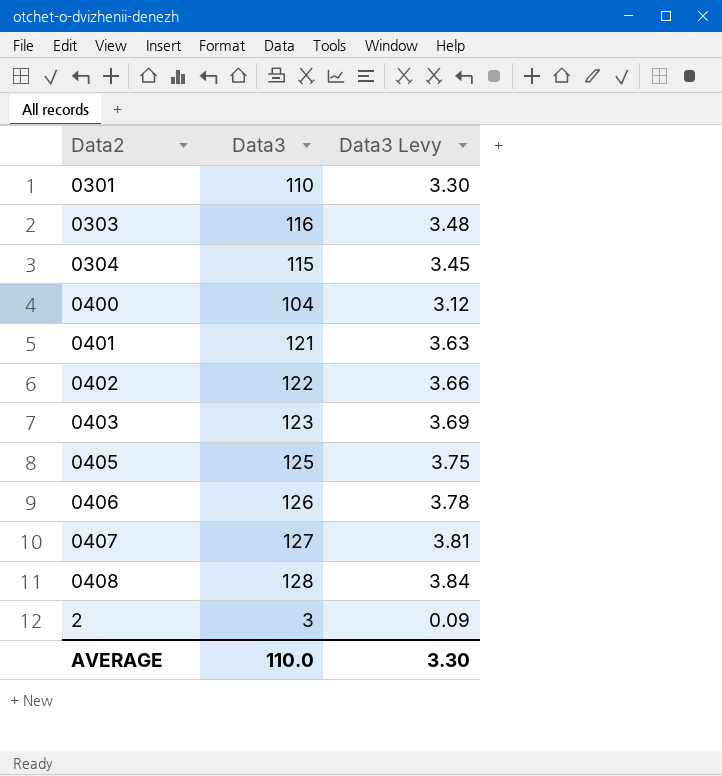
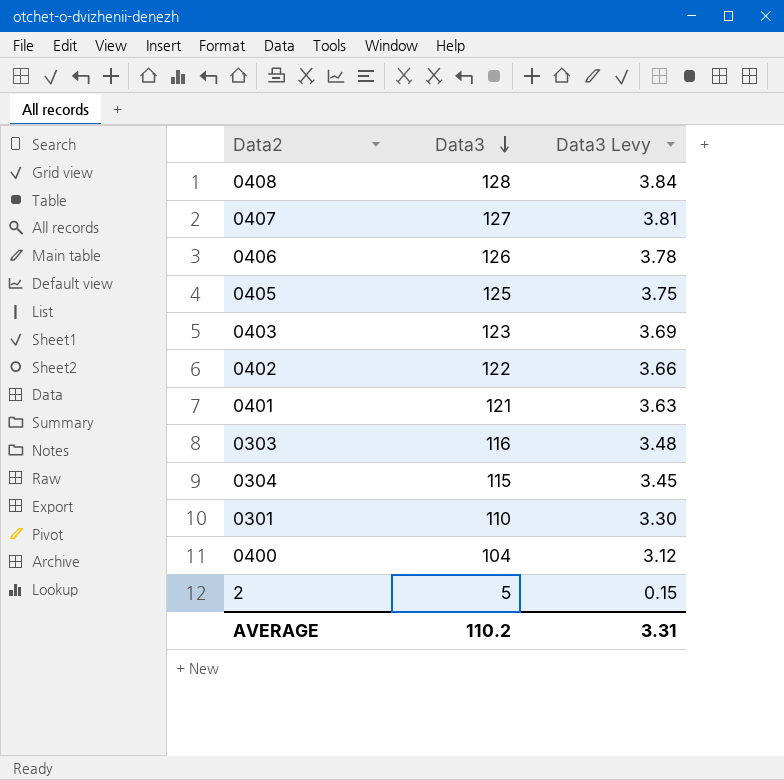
row order: none -> Data3 descending
2 | Data3: 3 -> 5
2 | Data3 Levy: 0.09 -> 0.15
AVERAGE | Data3: 110.0 -> 110.2
AVERAGE | Data3 Levy: 3.30 -> 3.31

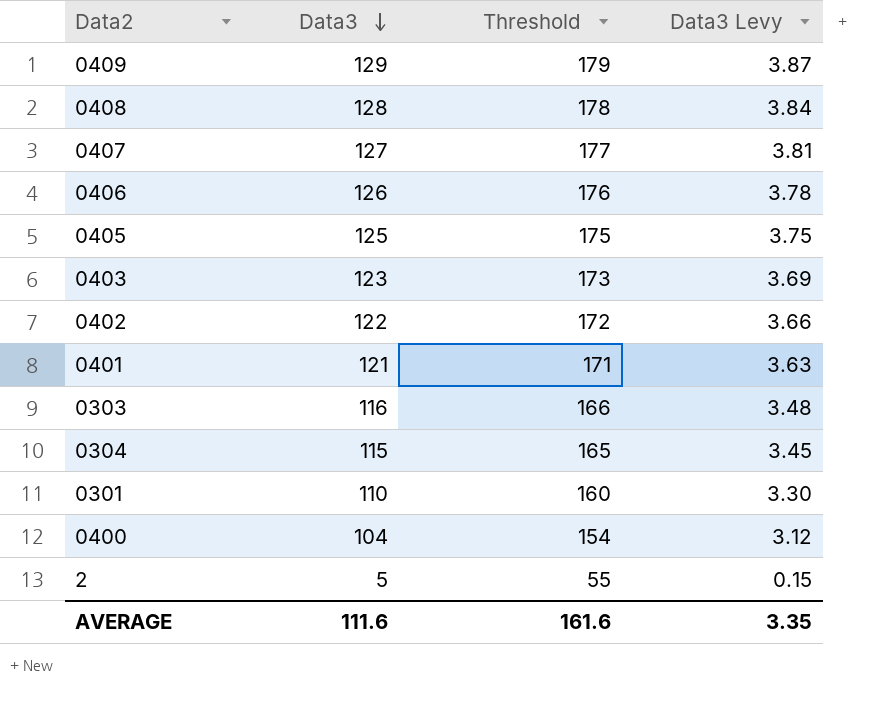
column Threshold | formula: none -> [Data3] + 50
row 0409: none -> 129 | 179 | 3.87
AVERAGE | Data3: 110.2 -> 111.6
AVERAGE | Data3 Levy: 3.31 -> 3.35

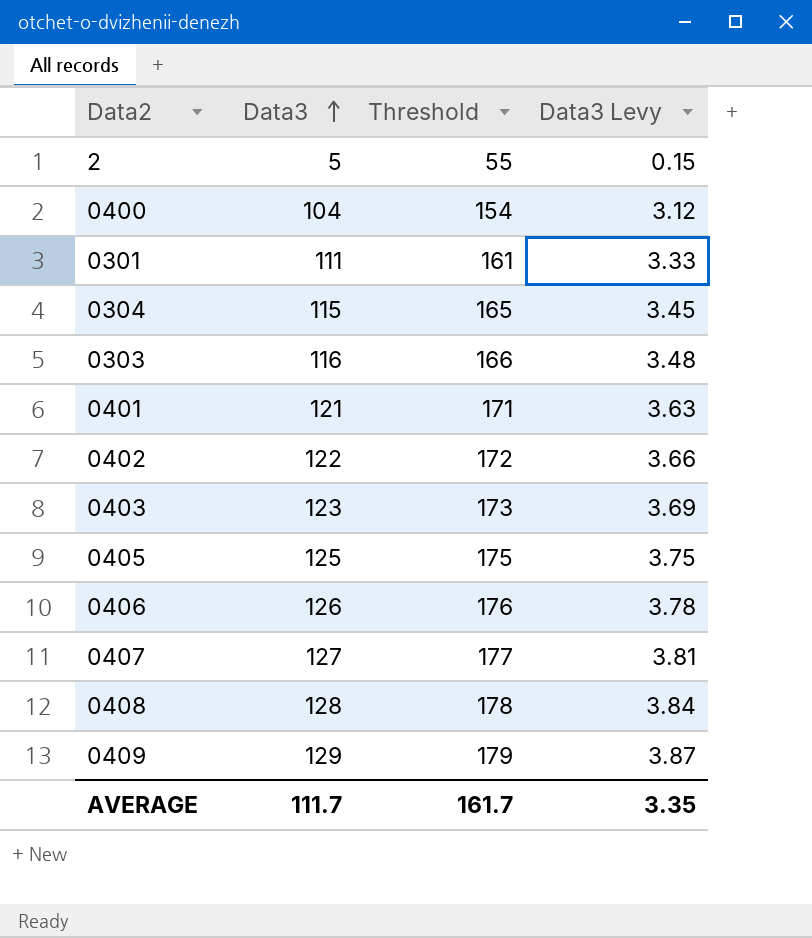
row order: Data3 descending -> Data3 ascending
0301 | Data3: 110 -> 111
0301 | Threshold: 160 -> 161
0301 | Data3 Levy: 3.30 -> 3.33
AVERAGE | Data3: 111.6 -> 111.7
AVERAGE | Threshold: 161.6 -> 161.7

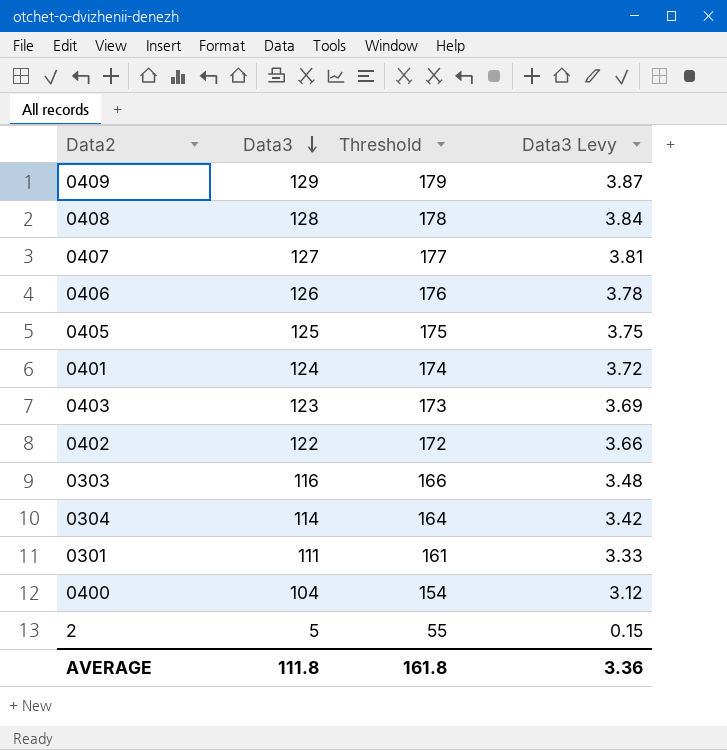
row order: Data3 ascending -> Data3 descending
0401 | Data3: 121 -> 124
0401 | Threshold: 171 -> 174
0401 | Data3 Levy: 3.63 -> 3.72
0304 | Data3: 115 -> 114
0304 | Threshold: 165 -> 164
0304 | Data3 Levy: 3.45 -> 3.42
AVERAGE | Data3: 111.7 -> 111.8
AVERAGE | Threshold: 161.7 -> 161.8
AVERAGE | Data3 Levy: 3.35 -> 3.36

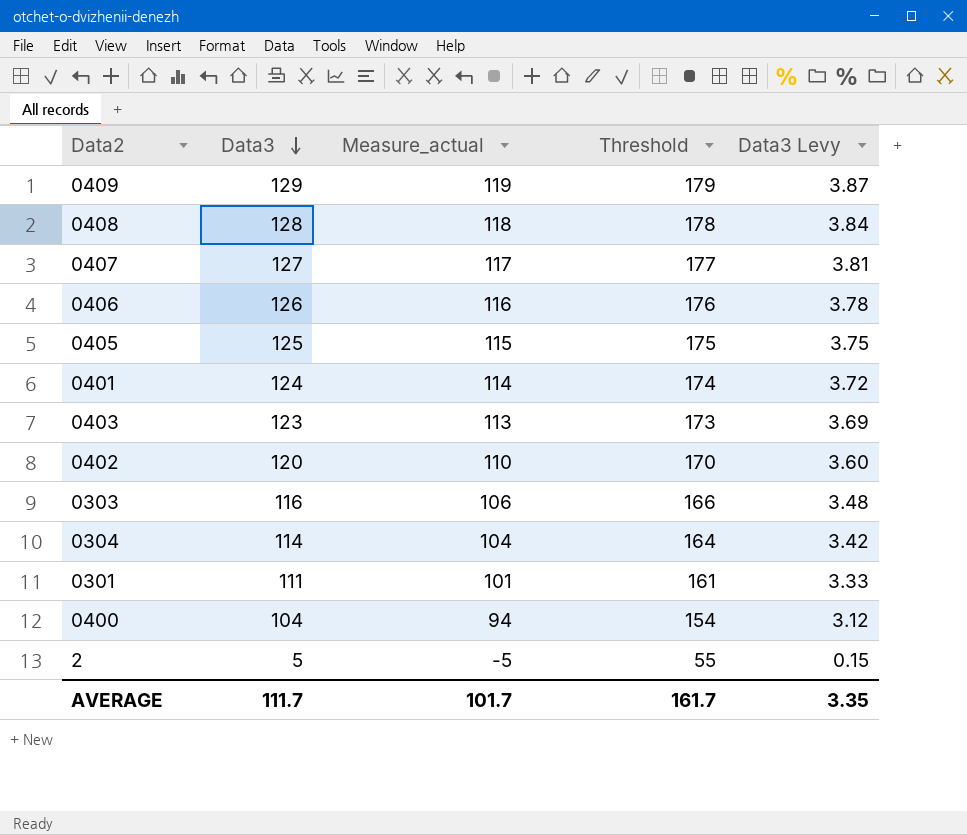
column Measure_actual | formula: none -> [Data3] - 10
0402 | Data3: 122 -> 120
0402 | Threshold: 172 -> 170
0402 | Data3 Levy: 3.66 -> 3.60
AVERAGE | Data3: 111.8 -> 111.7
AVERAGE | Threshold: 161.8 -> 161.7
AVERAGE | Data3 Levy: 3.36 -> 3.35

